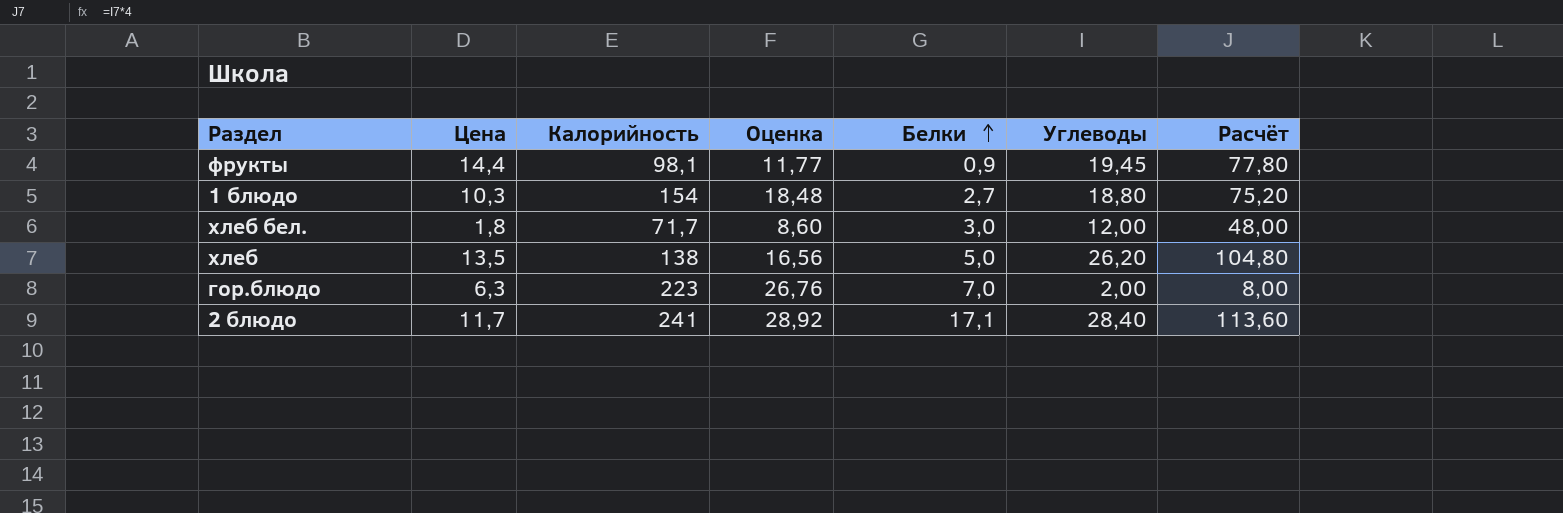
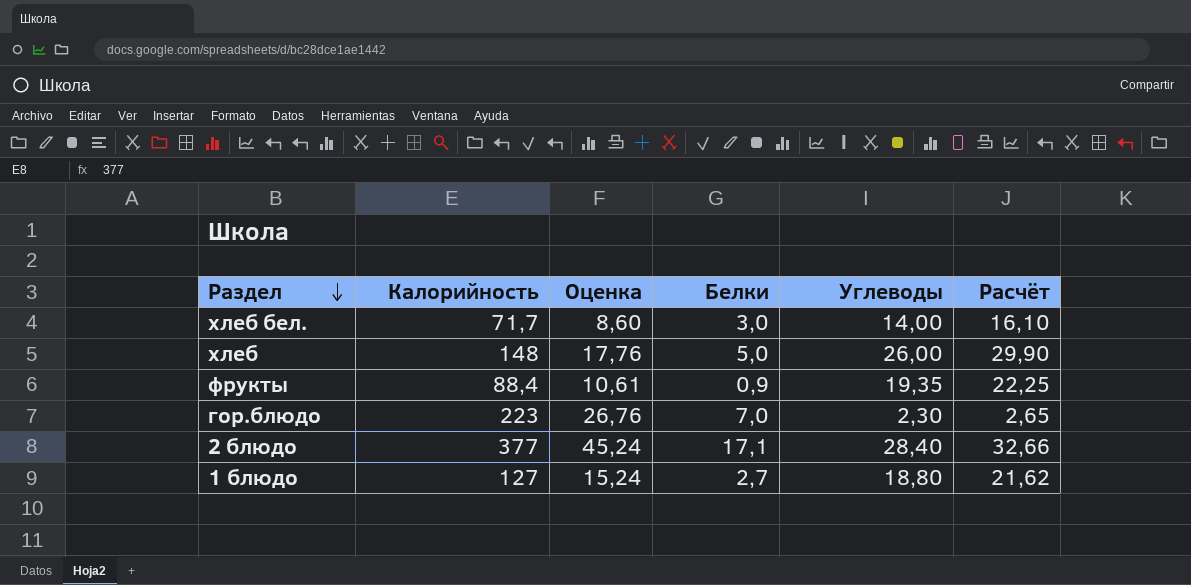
row order: Белки ascending -> Раздел descending
column Цена | position: 2 -> none
column Расчёт | formula: [Углеводы] * 4 -> [Углеводы] * 1,15
хлеб бел. | Углеводы: 12,00 -> 14,00
хлеб | Калорийность: 138 -> 148
хлеб | Оценка: 16,56 -> 17,76
хлеб | Углеводы: 26,20 -> 26,00
фрукты | Калорийность: 98,1 -> 88,4
фрукты | Оценка: 11,77 -> 10,61
фрукты | Углеводы: 19,45 -> 19,35
гор.блюдо | Углеводы: 2,00 -> 2,30
2 блюдо | Калорийность: 241 -> 377
2 блюдо | Оценка: 28,92 -> 45,24
1 блюдо | Калорийность: 154 -> 127
1 блюдо | Оценка: 18,48 -> 15,24

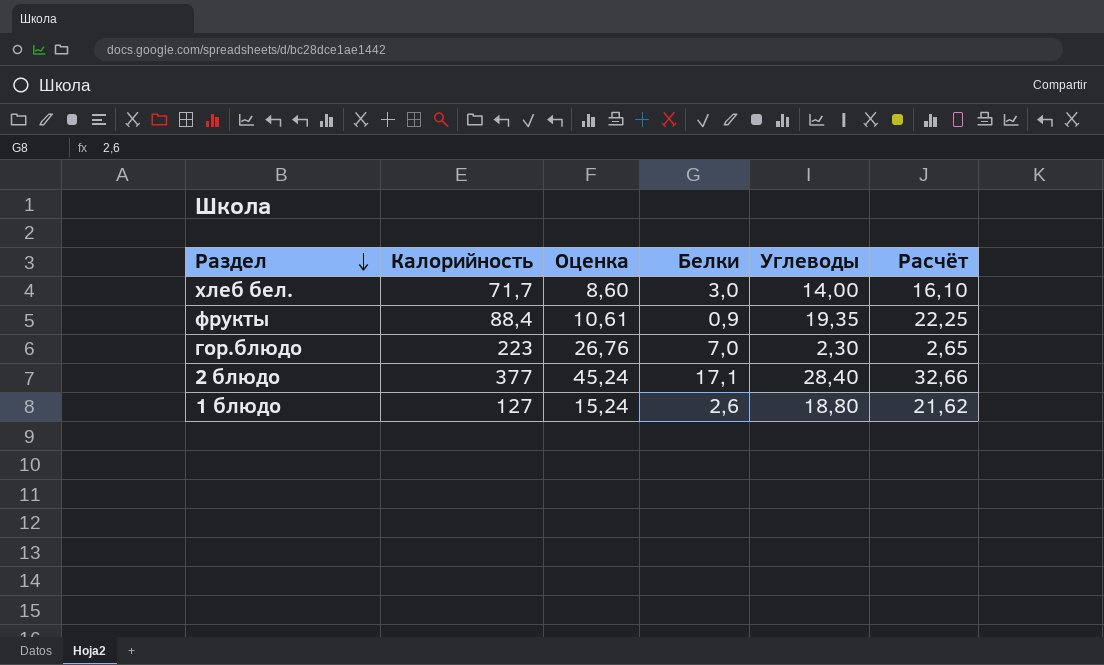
row хлеб: 148 | 17,76 | 5,0 | 26,00 | 29,90 -> none
1 блюдо | Белки: 2,7 -> 2,6

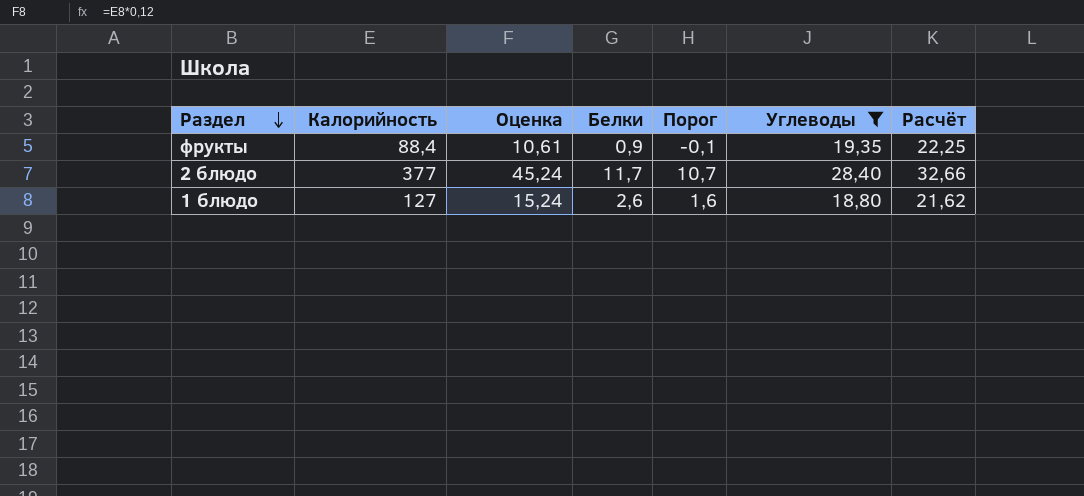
filter: none -> Углеводы >= 18,80
column Порог | formula: none -> [Белки] - 1
2 блюдо | Белки: 17,1 -> 11,7

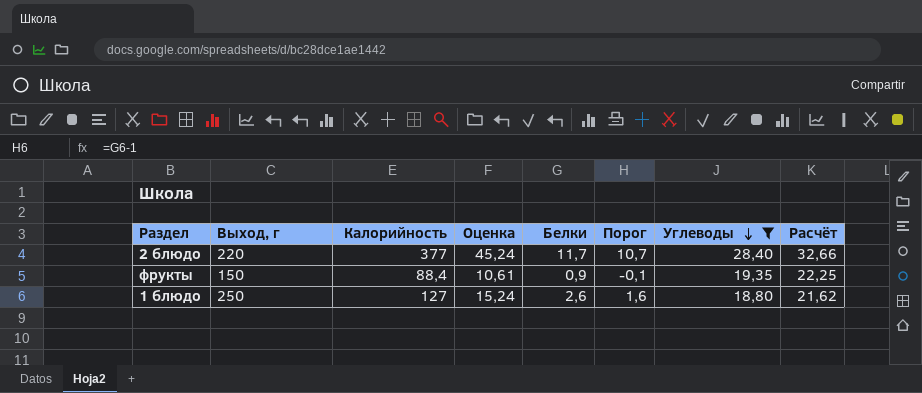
row order: Раздел descending -> Углеводы descending
column Выход, г | position: none -> 2

